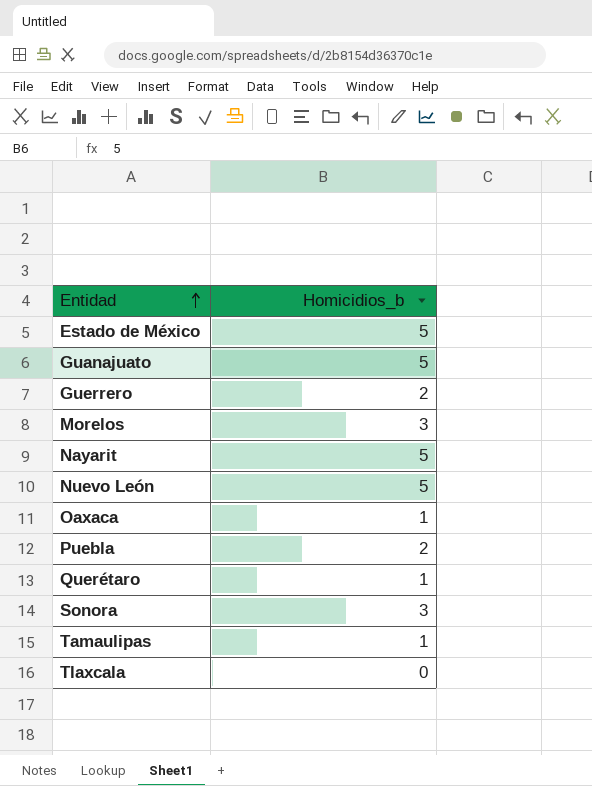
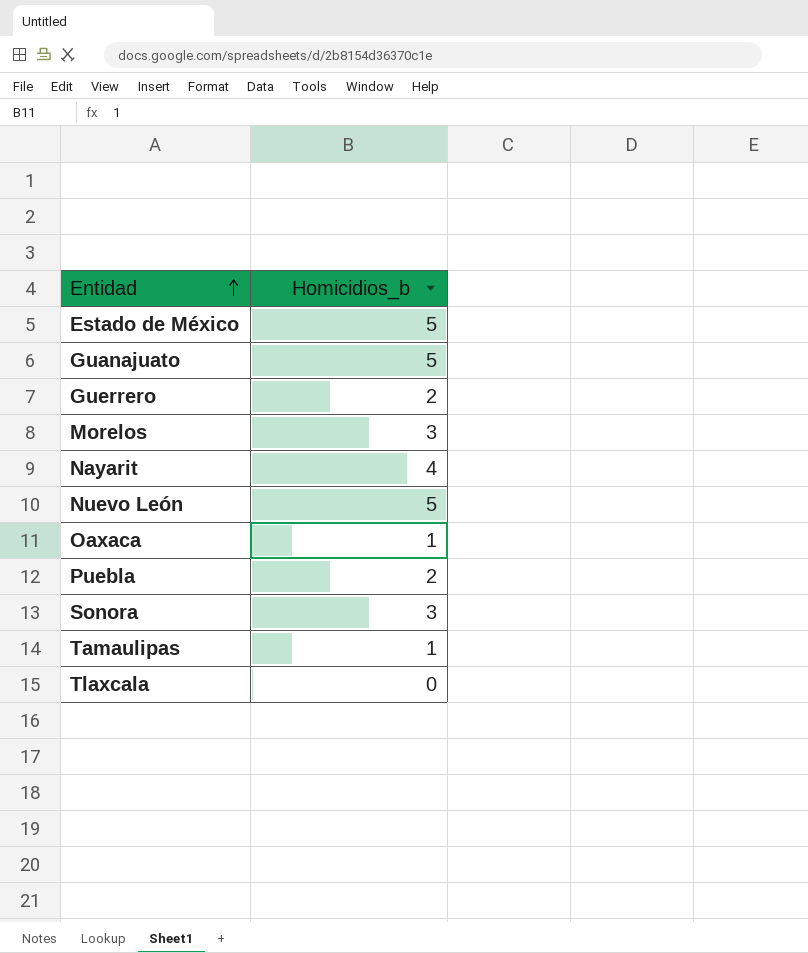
row Querétaro: 1 -> none
Nayarit | Homicidios_b: 5 -> 4

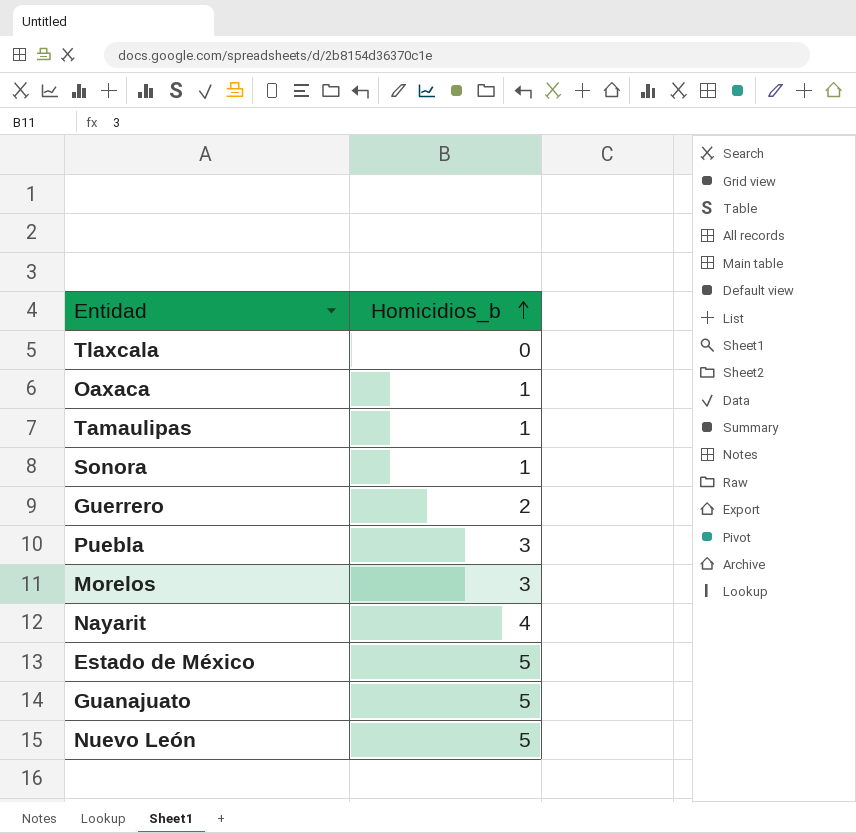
row order: Entidad ascending -> Homicidios_b ascending
Sonora | Homicidios_b: 3 -> 1
Puebla | Homicidios_b: 2 -> 3

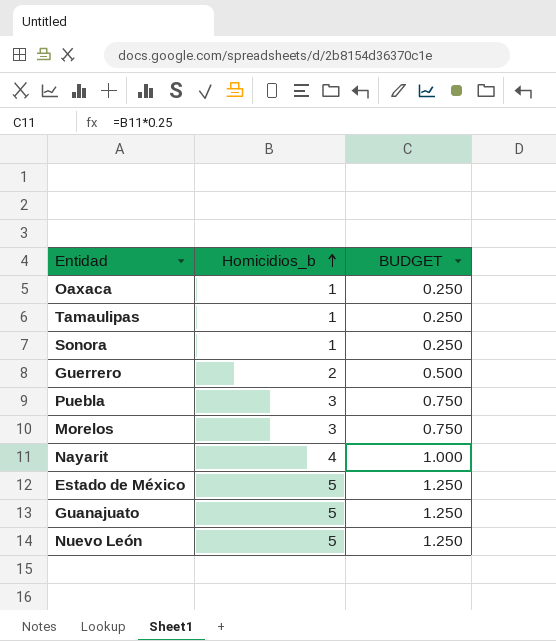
column BUDGET | formula: none -> [Homicidios_b] * 0.25
row Tlaxcala: 0 -> none

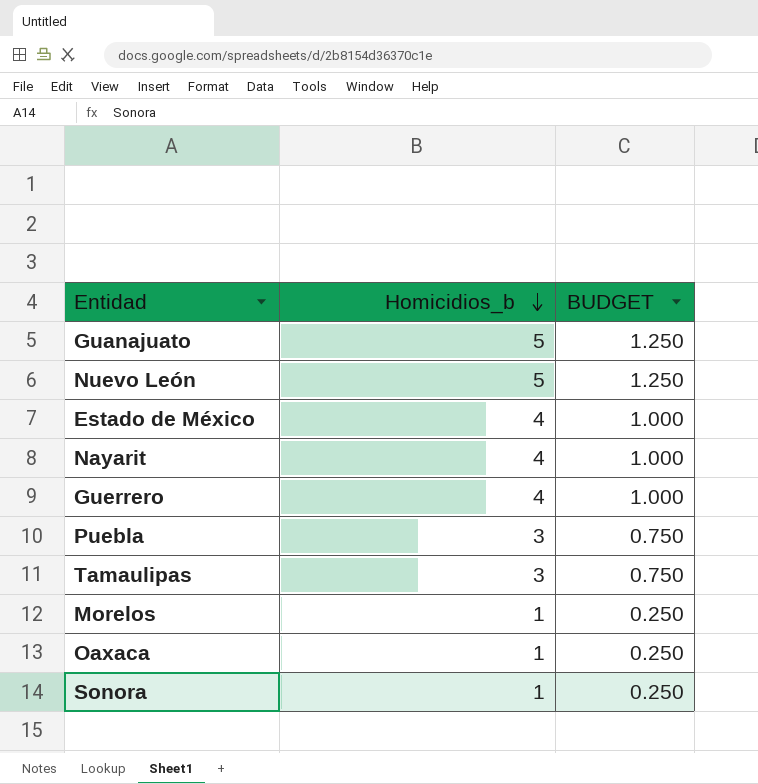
row order: Homicidios_b ascending -> Homicidios_b descending
Estado de México | Homicidios_b: 5 -> 4
Estado de México | BUDGET: 1.250 -> 1.000
Guerrero | Homicidios_b: 2 -> 4
Guerrero | BUDGET: 0.500 -> 1.000
Tamaulipas | Homicidios_b: 1 -> 3
Tamaulipas | BUDGET: 0.250 -> 0.750
Morelos | Homicidios_b: 3 -> 1
Morelos | BUDGET: 0.750 -> 0.250

